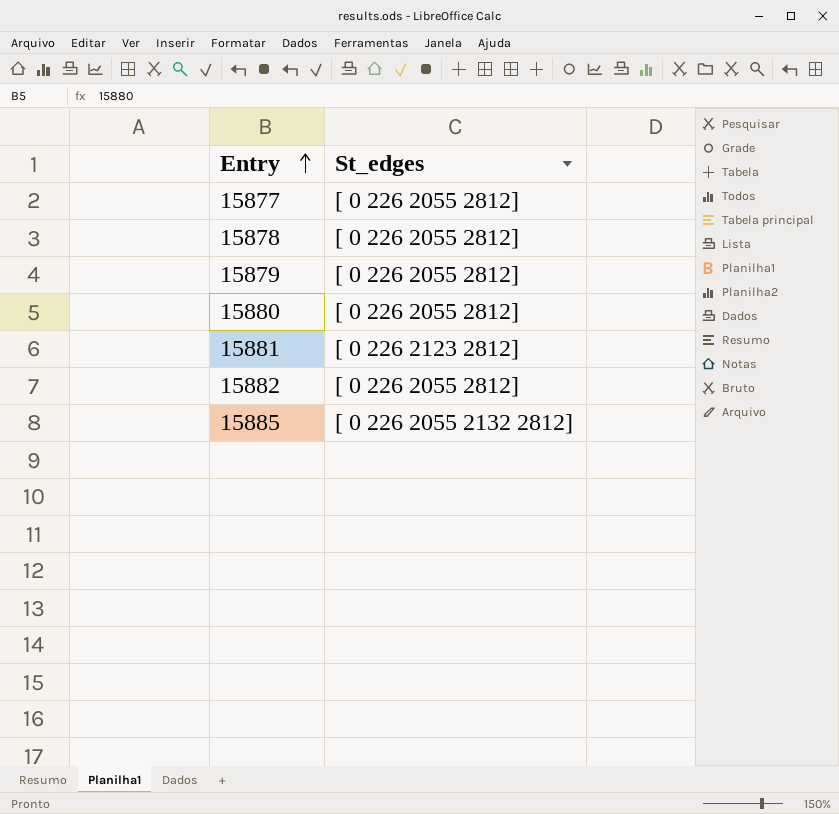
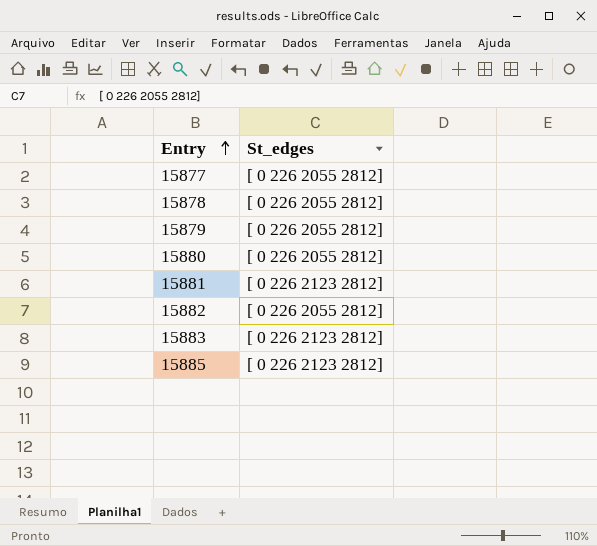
row 15883: none -> [ 0 226 2123 2812]
15885 | St_edges: [ 0 226 2055 2132 2812] -> [ 0 226 2123 2812]

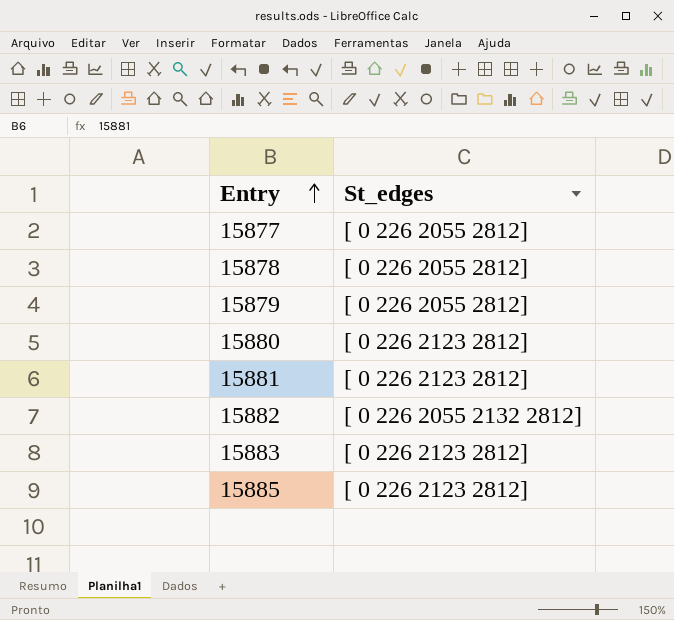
15880 | St_edges: [ 0 226 2055 2812] -> [ 0 226 2123 2812]
15882 | St_edges: [ 0 226 2055 2812] -> [ 0 226 2055 2132 2812]

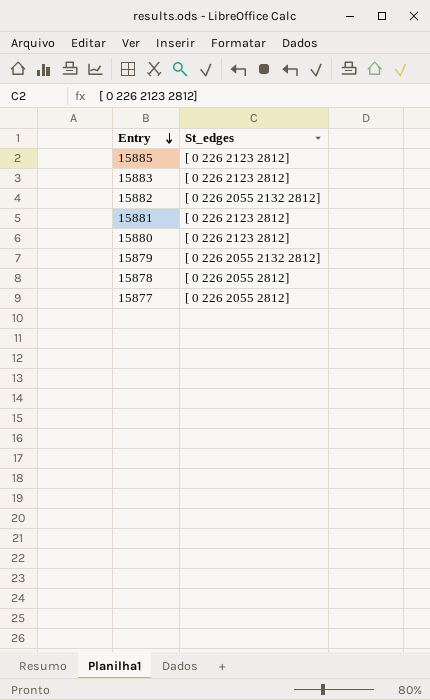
row order: Entry ascending -> Entry descending
15879 | St_edges: [ 0 226 2055 2812] -> [ 0 226 2055 2132 2812]

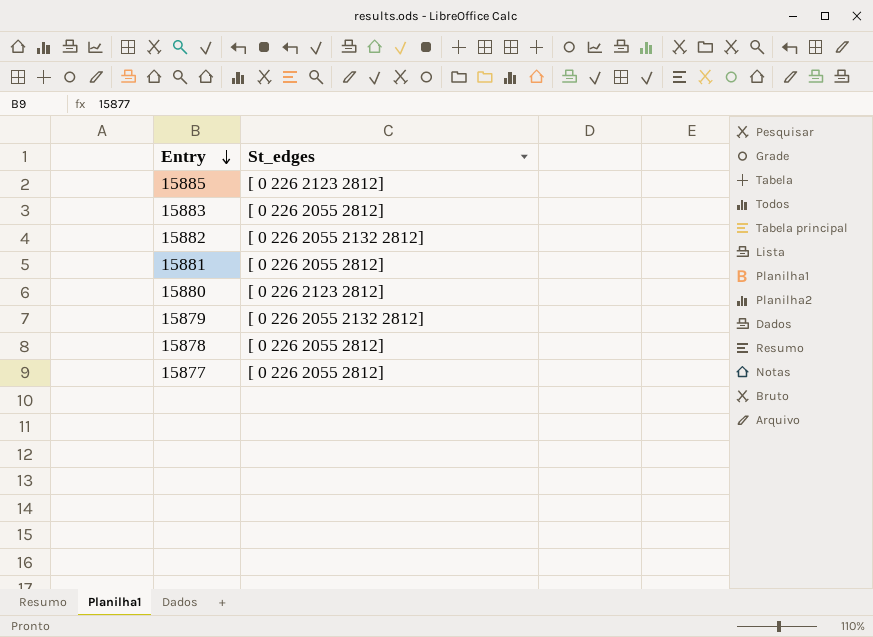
15883 | St_edges: [ 0 226 2123 2812] -> [ 0 226 2055 2812]
15881 | St_edges: [ 0 226 2123 2812] -> [ 0 226 2055 2812]

